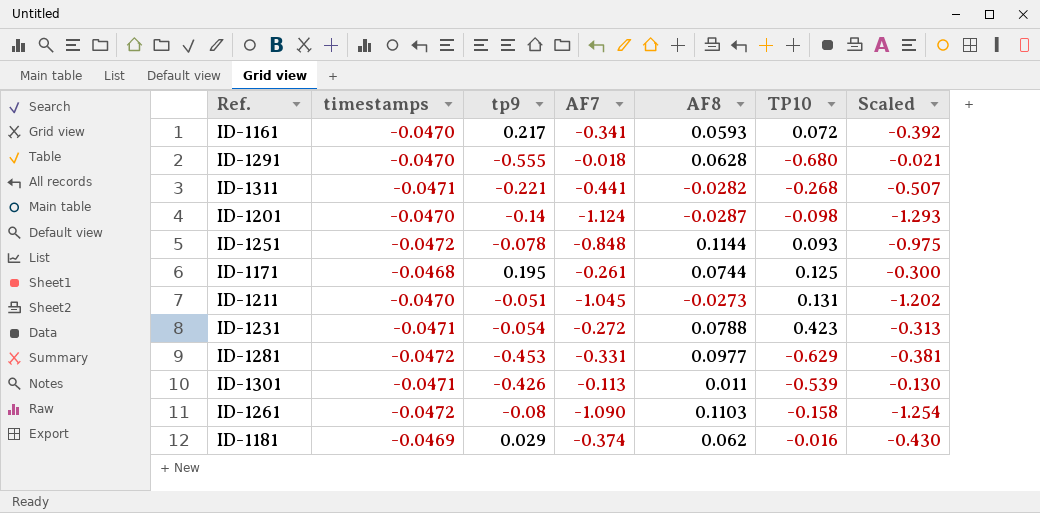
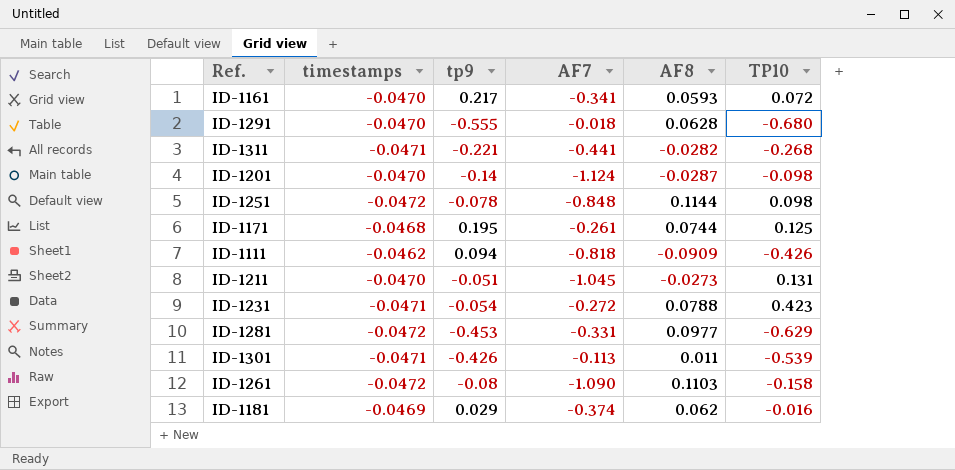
column Scaled | formula: [AF7] * 1.15 -> none
ID-1251 | TP10: 0.093 -> 0.098
row ID-1111: none -> -0.0462 | 0.094 | -0.818 | -0.0909 | -0.426

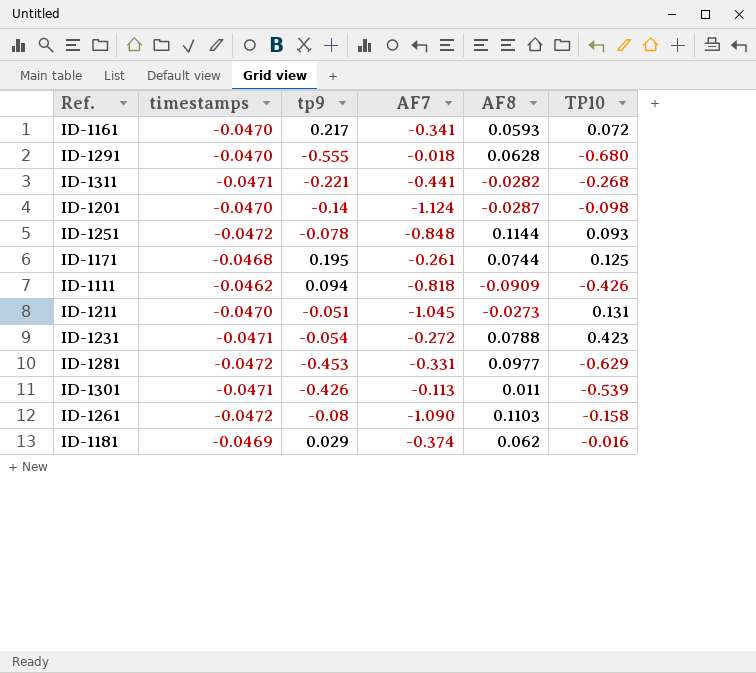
ID-1251 | TP10: 0.098 -> 0.093

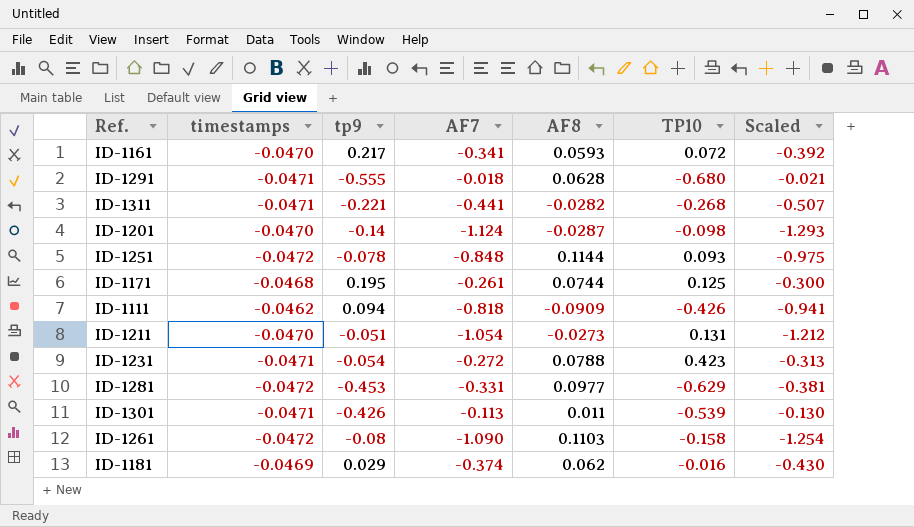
column Scaled | formula: none -> [AF7] * 1.15
ID-1291 | timestamps: -0.0470 -> -0.0471
ID-1211 | AF7: -1.045 -> -1.054

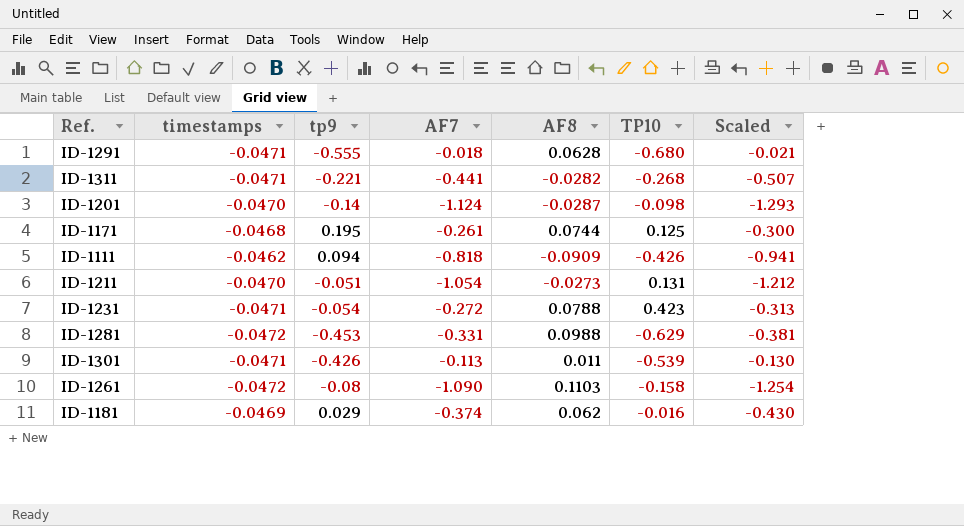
row ID-1161: -0.0470 | 0.217 | -0.341 | 0.0593 | 0.072 | -0.392 -> none
row ID-1251: -0.0472 | -0.078 | -0.848 | 0.1144 | 0.093 | -0.975 -> none
ID-1281 | AF8: 0.0977 -> 0.0988

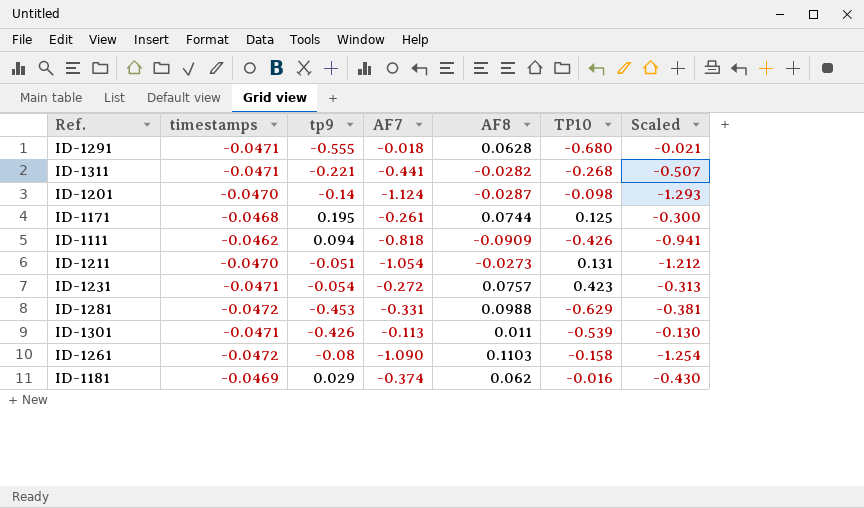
ID-1231 | AF8: 0.0788 -> 0.0757

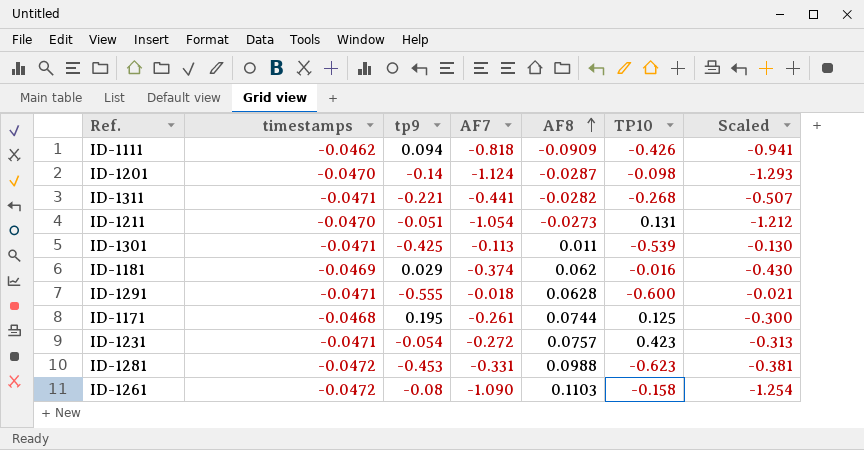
row order: none -> AF8 ascending
ID-1301 | tp9: -0.426 -> -0.425
ID-1291 | TP10: -0.680 -> -0.600
ID-1281 | TP10: -0.629 -> -0.623

